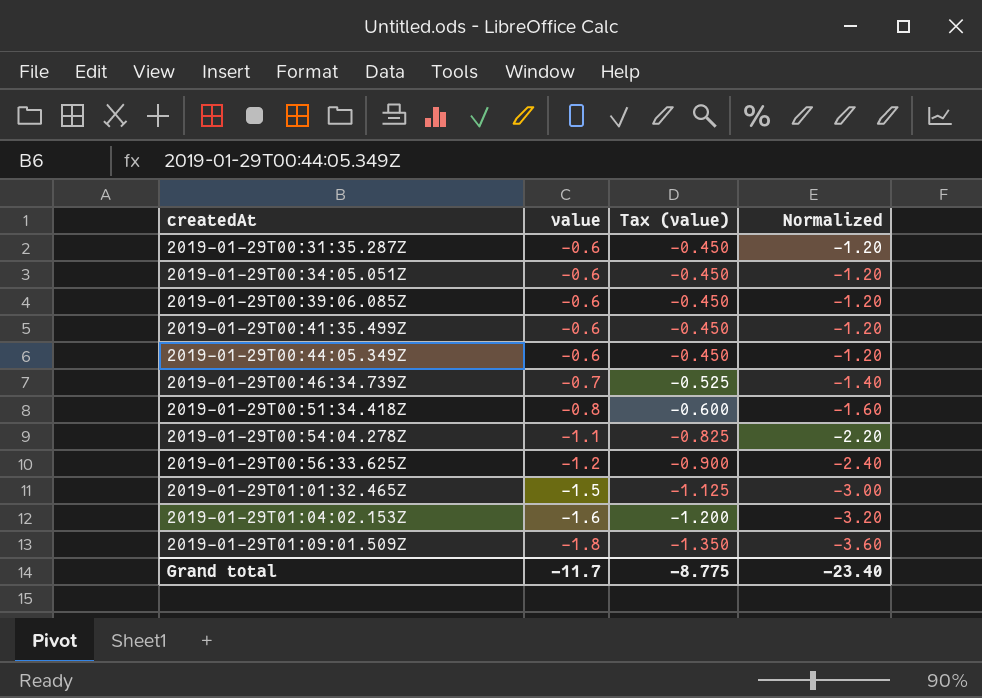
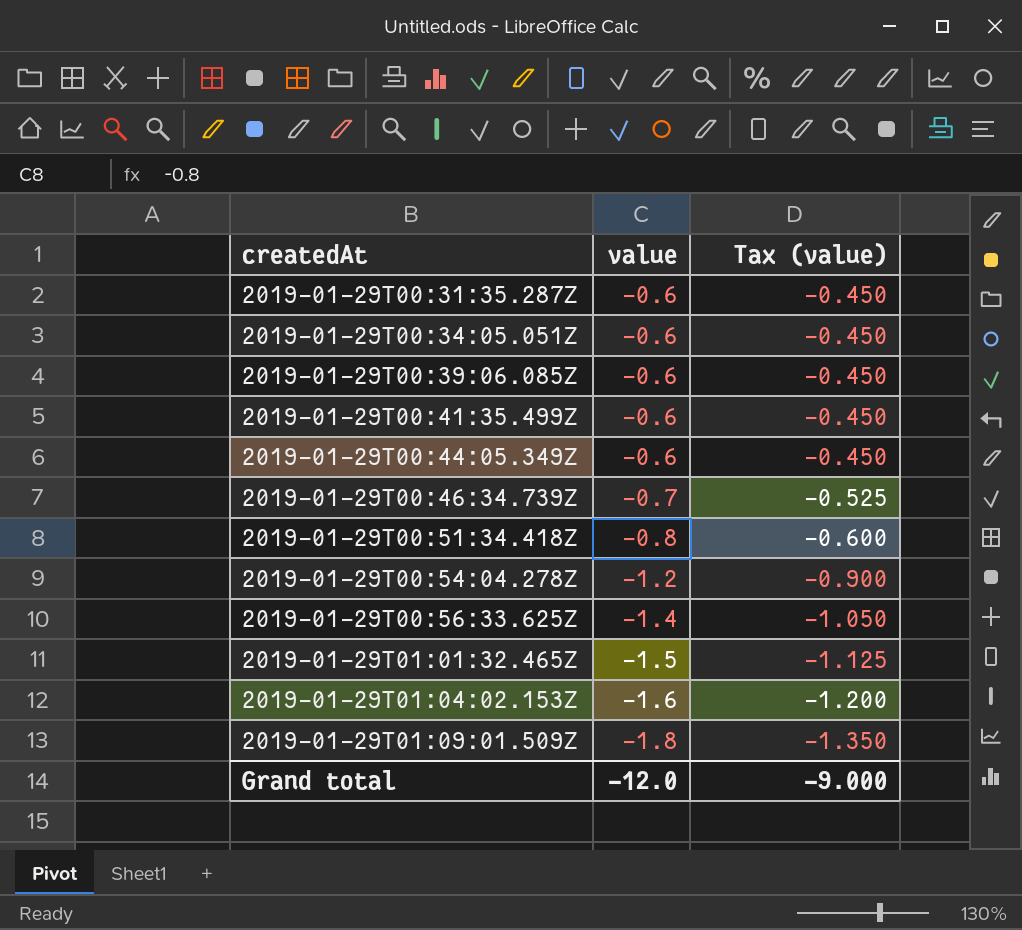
column Normalized | formula: [value] * 2 -> none
2019-01-29T00:54:04.278Z | value: -1.1 -> -1.2
2019-01-29T00:54:04.278Z | Tax (value): -0.825 -> -0.900
2019-01-29T00:56:33.625Z | value: -1.2 -> -1.4
2019-01-29T00:56:33.625Z | Tax (value): -0.900 -> -1.050
Grand total | value: -11.7 -> -12.0
Grand total | Tax (value): -8.775 -> -9.000

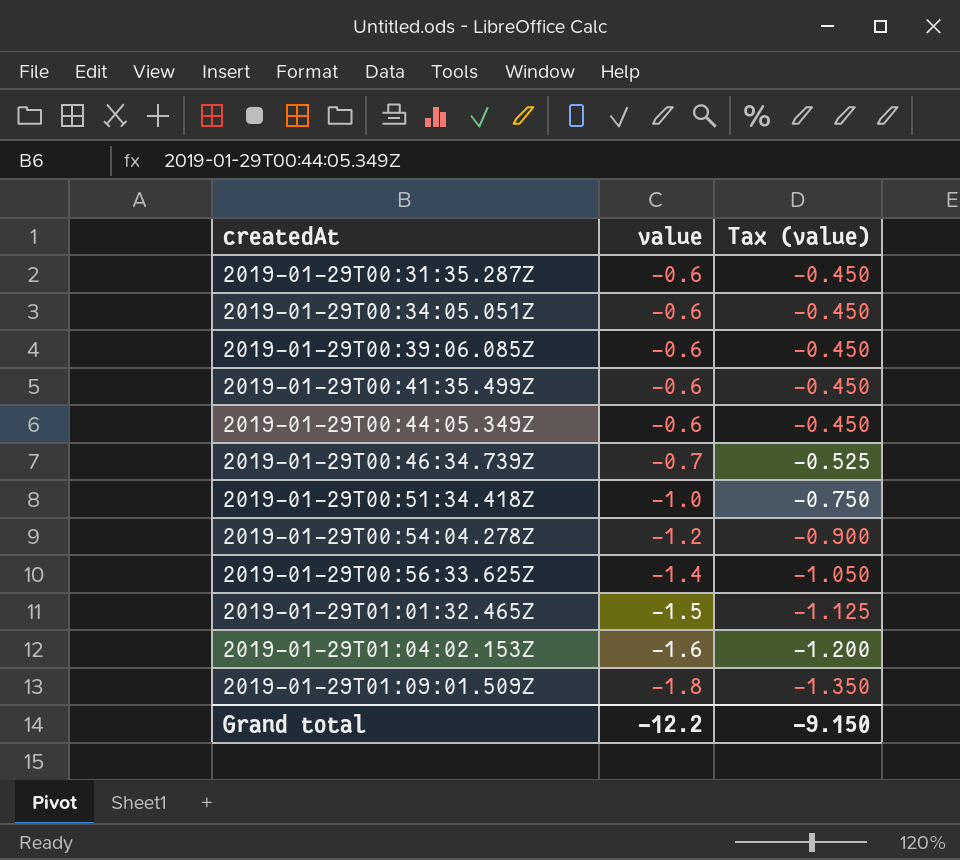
2019-01-29T00:51:34.418Z | value: -0.8 -> -1.0
2019-01-29T00:51:34.418Z | Tax (value): -0.600 -> -0.750
Grand total | value: -12.0 -> -12.2
Grand total | Tax (value): -9.000 -> -9.150

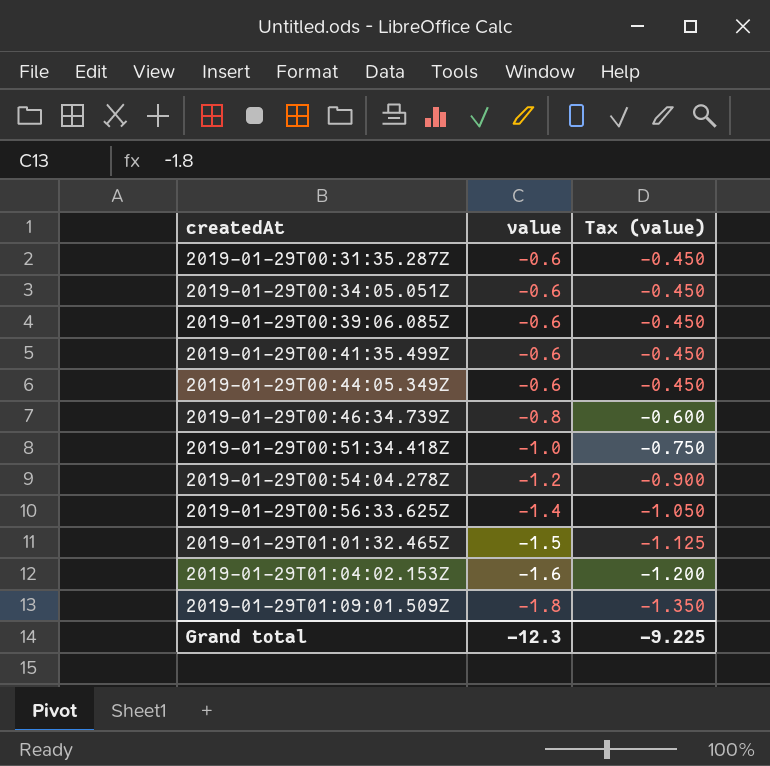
2019-01-29T00:46:34.739Z | value: -0.7 -> -0.8
2019-01-29T00:46:34.739Z | Tax (value): -0.525 -> -0.600
Grand total | value: -12.2 -> -12.3
Grand total | Tax (value): -9.150 -> -9.225

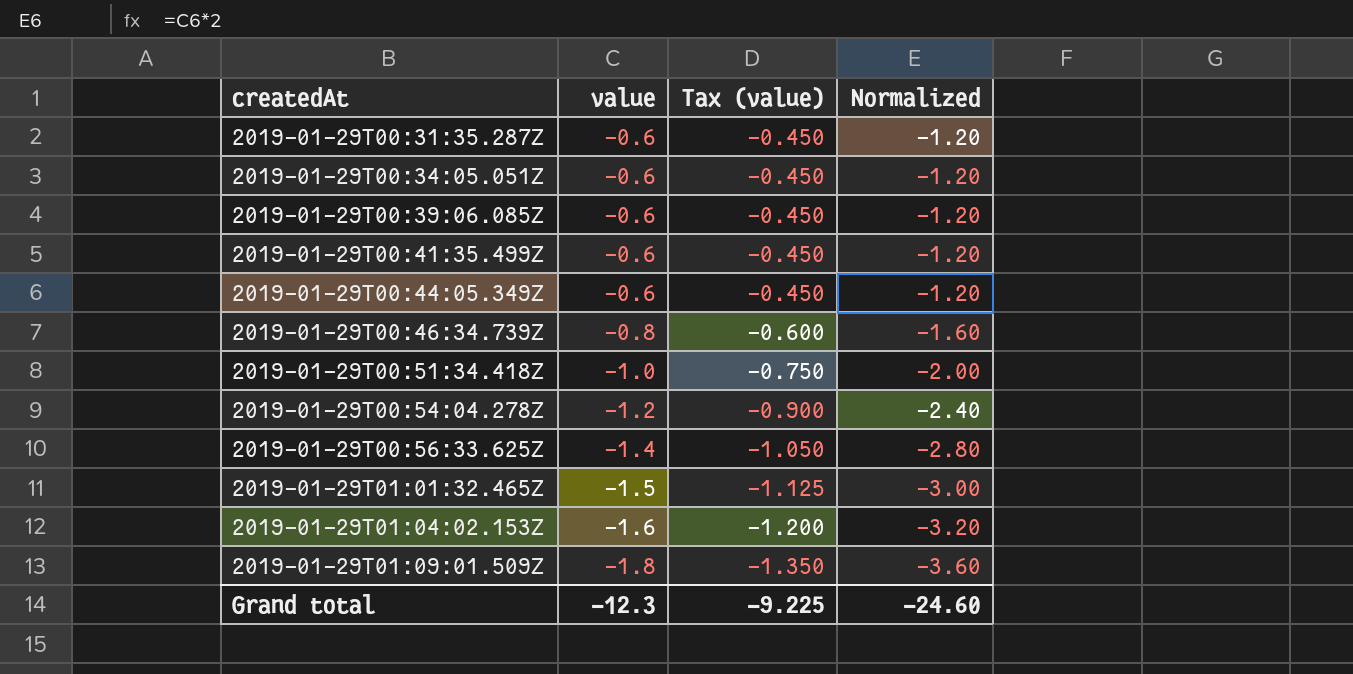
column Normalized | formula: none -> [value] * 2

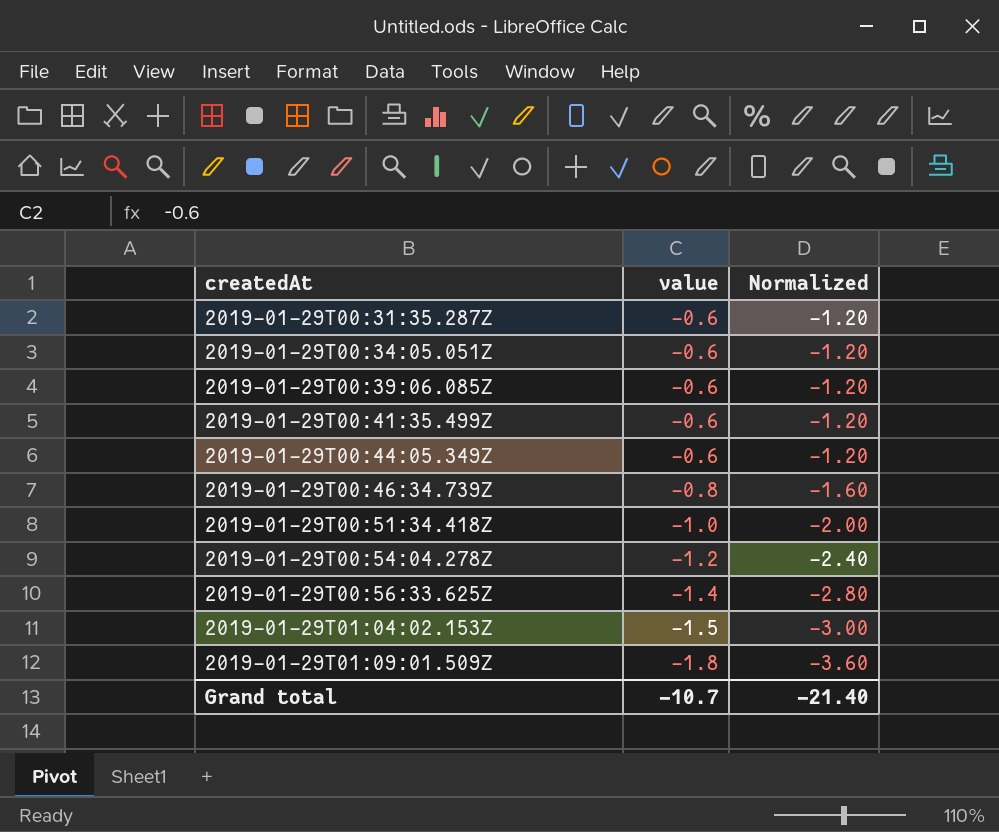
column Tax (value) | formula: [value] * 0.75 -> none
row 2019-01-29T01:01:32.465Z: -1.5 | -1.125 | -3.00 -> none
2019-01-29T01:04:02.153Z | value: -1.6 -> -1.5
2019-01-29T01:04:02.153Z | Normalized: -3.20 -> -3.00
Grand total | value: -12.3 -> -10.7
Grand total | Normalized: -24.60 -> -21.40

